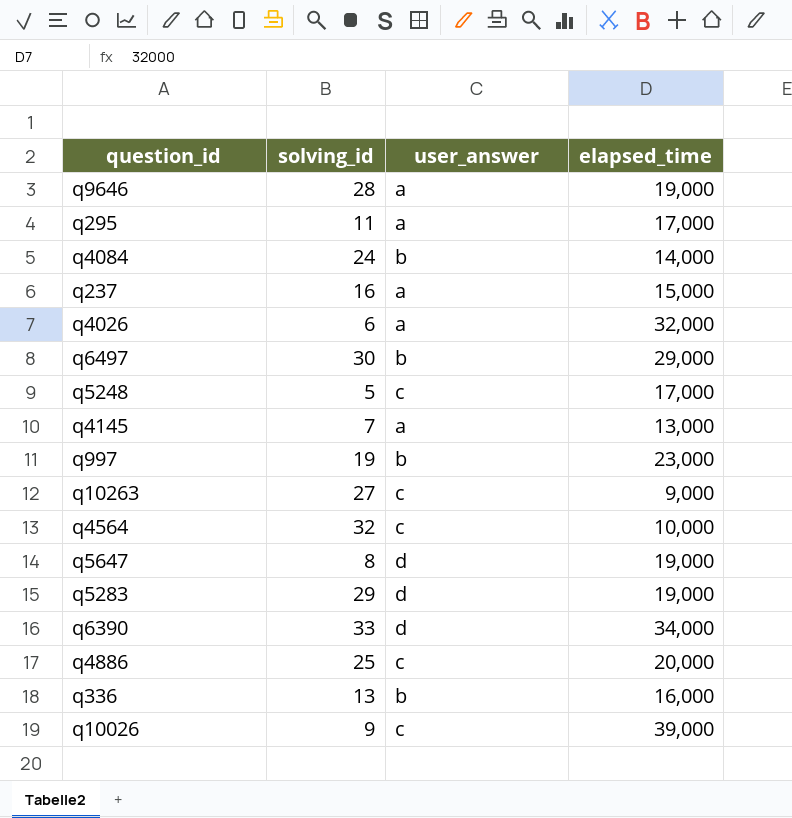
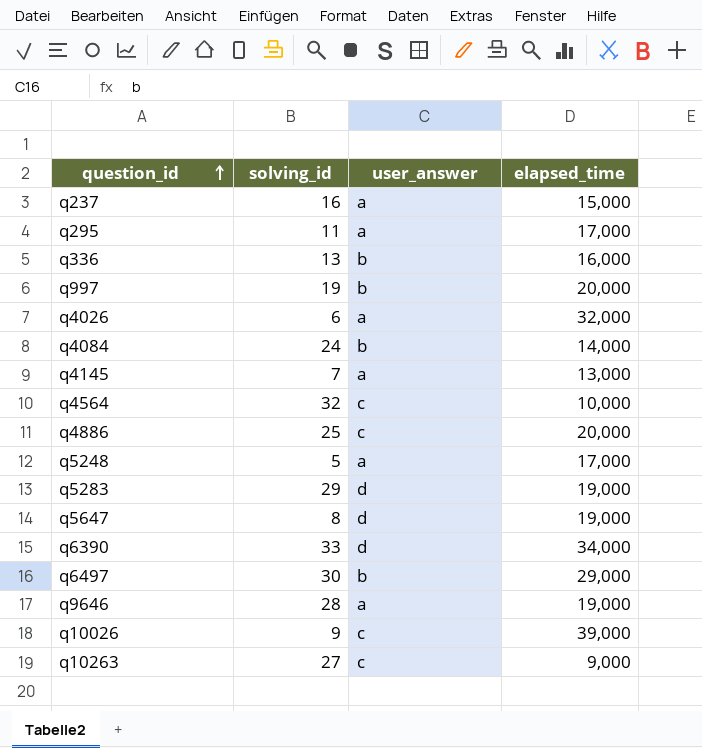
row order: none -> question_id ascending
q997 | elapsed_time: 23,000 -> 20,000
q5248 | user_answer: c -> a

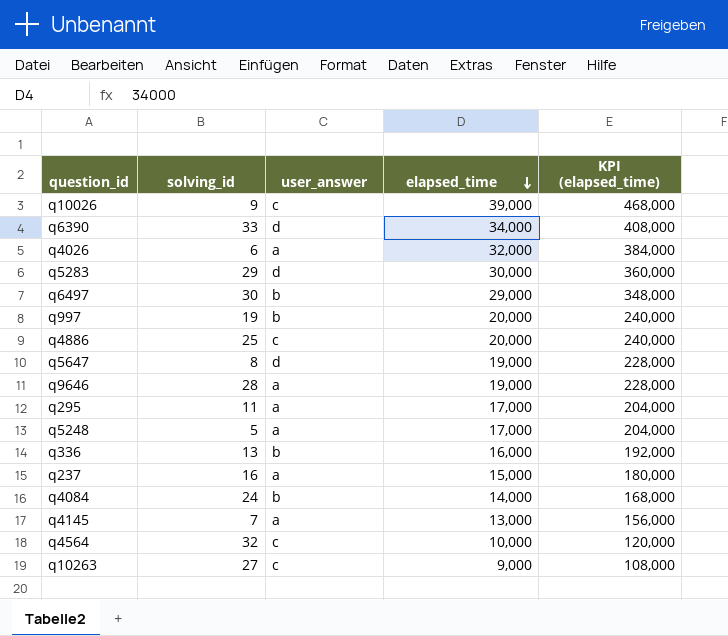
row order: question_id ascending -> elapsed_time descending
column KPI (elapsed_time) | formula: none -> [elapsed_time] * 12
q5283 | elapsed_time: 19,000 -> 30,000

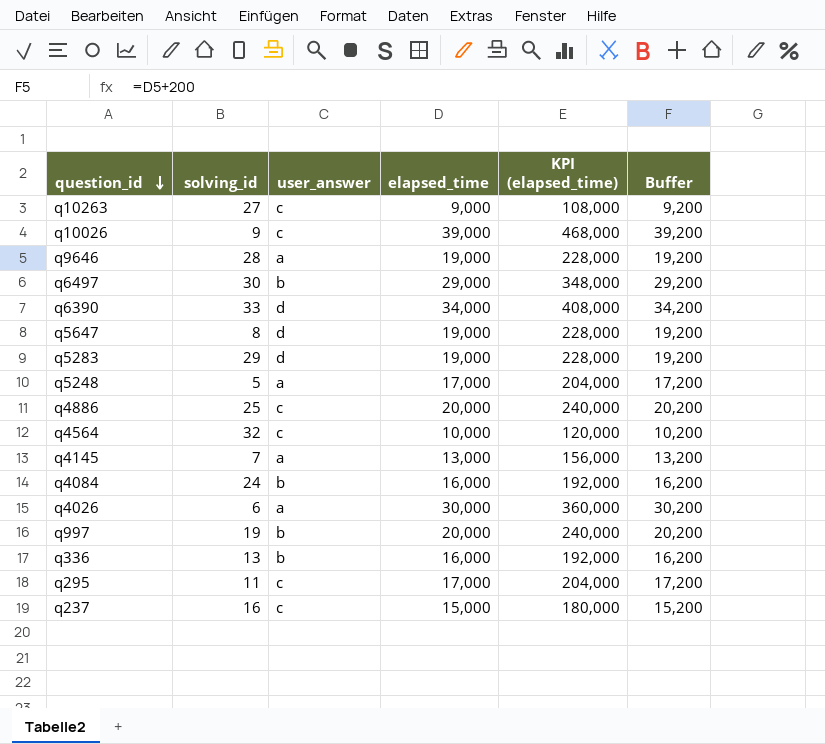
row order: elapsed_time descending -> question_id descending
column Buffer | formula: none -> [elapsed_time] + 200
q5283 | elapsed_time: 30,000 -> 19,000
q5283 | KPI (elapsed_time): 360,000 -> 228,000
q4084 | elapsed_time: 14,000 -> 16,000
q4084 | KPI (elapsed_time): 168,000 -> 192,000
q4026 | elapsed_time: 32,000 -> 30,000
q4026 | KPI (elapsed_time): 384,000 -> 360,000
q295 | user_answer: a -> c
q237 | user_answer: a -> c

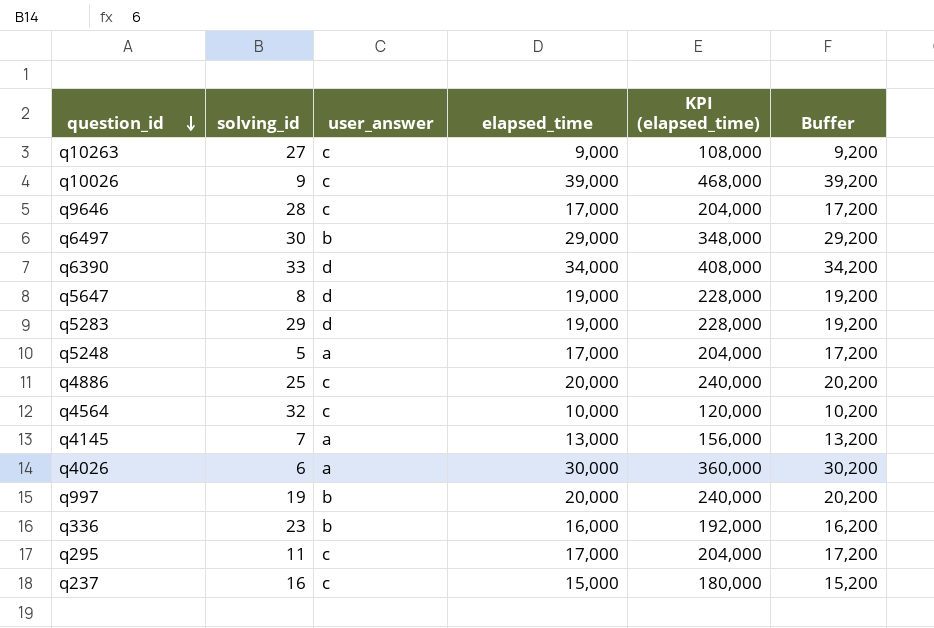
row q4084: 24 | b | 16,000 | 192,000 | 16,200 -> none
q9646 | user_answer: a -> c
q9646 | elapsed_time: 19,000 -> 17,000
q9646 | KPI (elapsed_time): 228,000 -> 204,000
q9646 | Buffer: 19,200 -> 17,200
q336 | solving_id: 13 -> 23

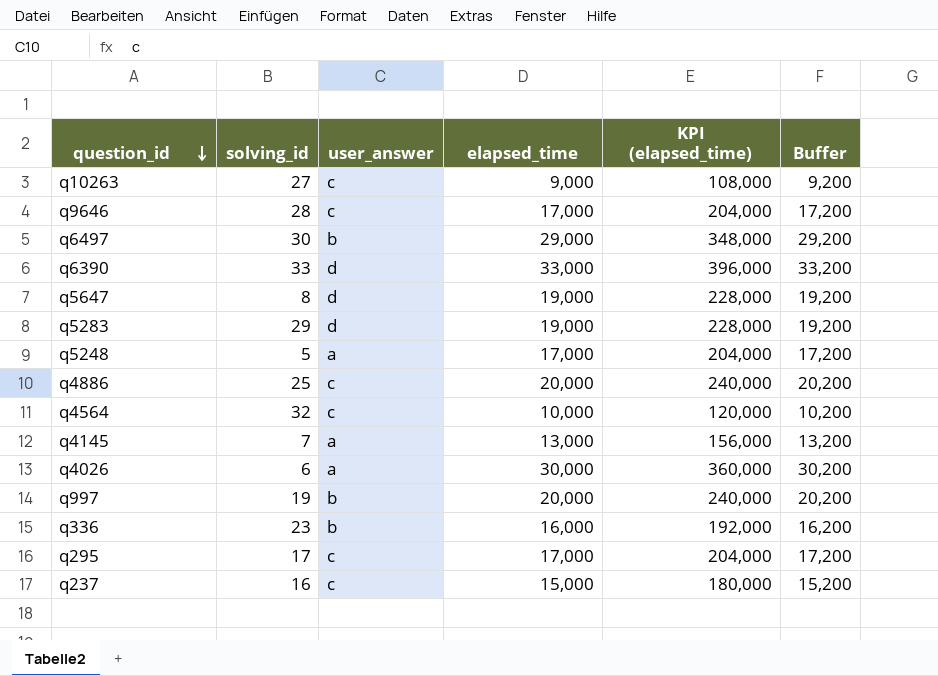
row q10026: 9 | c | 39,000 | 468,000 | 39,200 -> none
q6390 | elapsed_time: 34,000 -> 33,000
q6390 | KPI (elapsed_time): 408,000 -> 396,000
q6390 | Buffer: 34,200 -> 33,200
q295 | solving_id: 11 -> 17

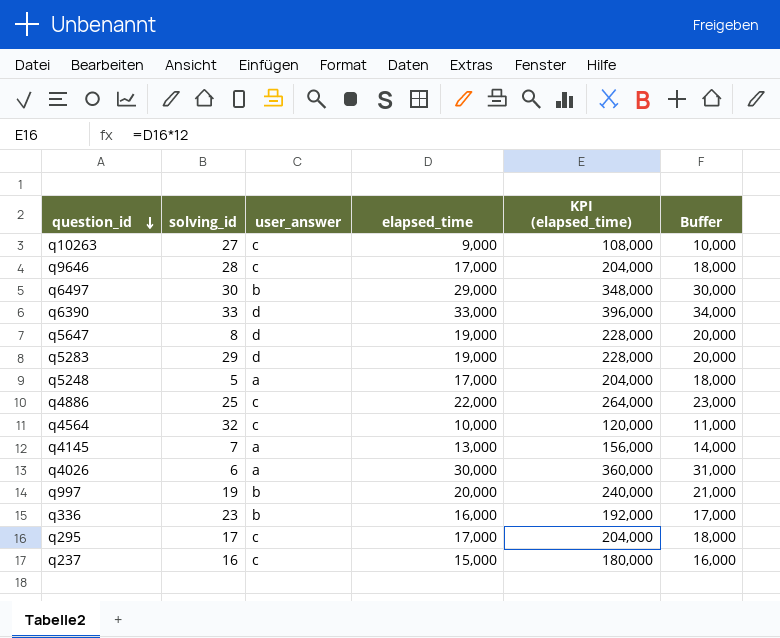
column Buffer | formula: [elapsed_time] + 200 -> [elapsed_time] + 1000
q4886 | elapsed_time: 20,000 -> 22,000
q4886 | KPI (elapsed_time): 240,000 -> 264,000

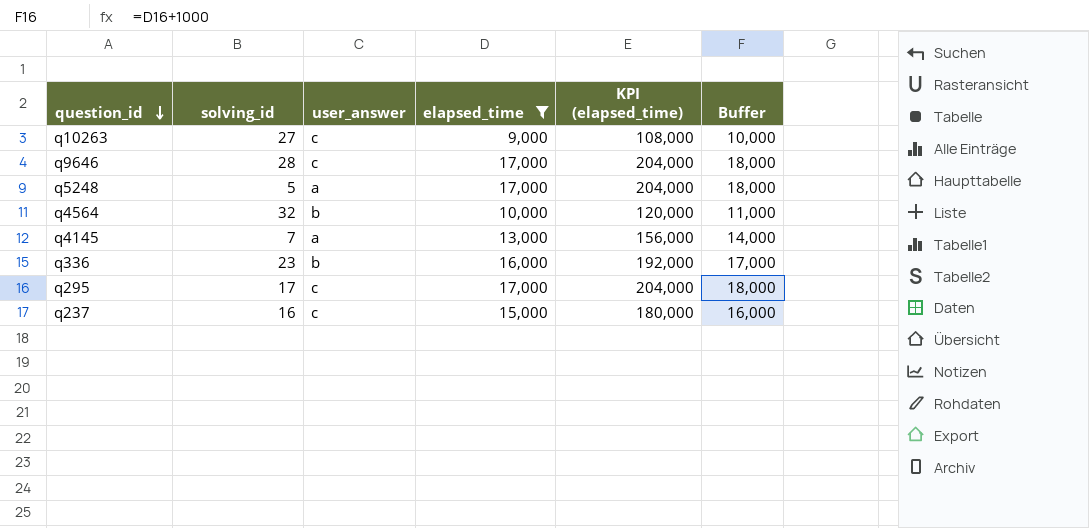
filter: none -> elapsed_time <= 17,000
q4564 | user_answer: c -> b

